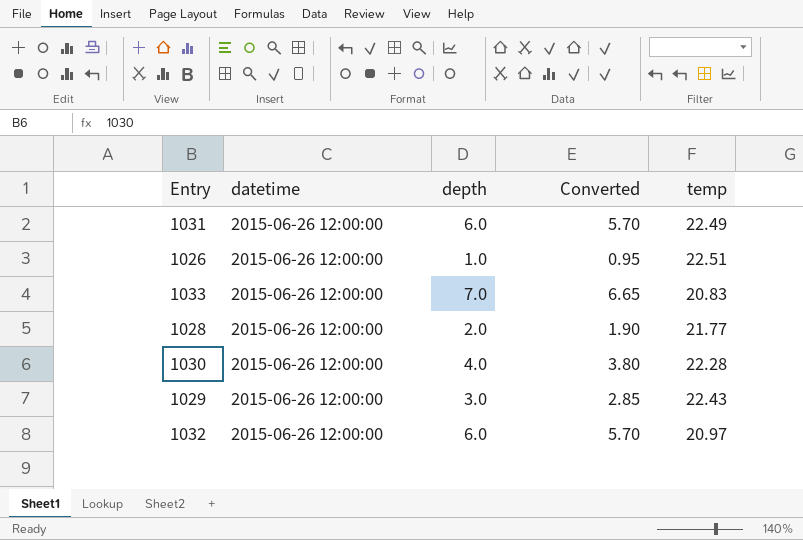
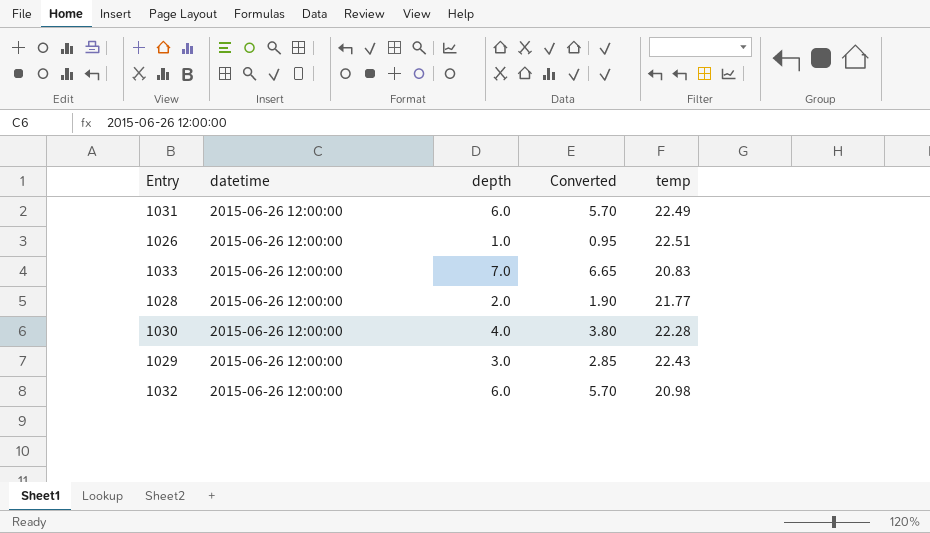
1032 | temp: 20.97 -> 20.98

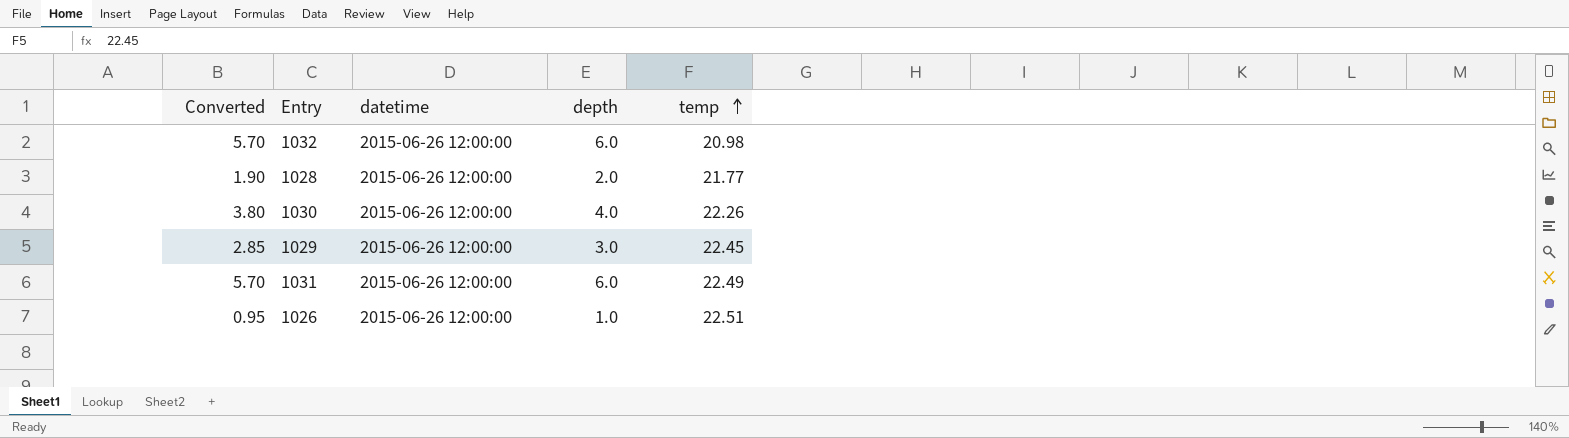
row order: none -> temp ascending
column Converted | position: 4 -> 1
row 1033: 2015-06-26 12:00:00 | 7.0 | 6.65 | 20.83 -> none
1030 | temp: 22.28 -> 22.26
1029 | temp: 22.43 -> 22.45

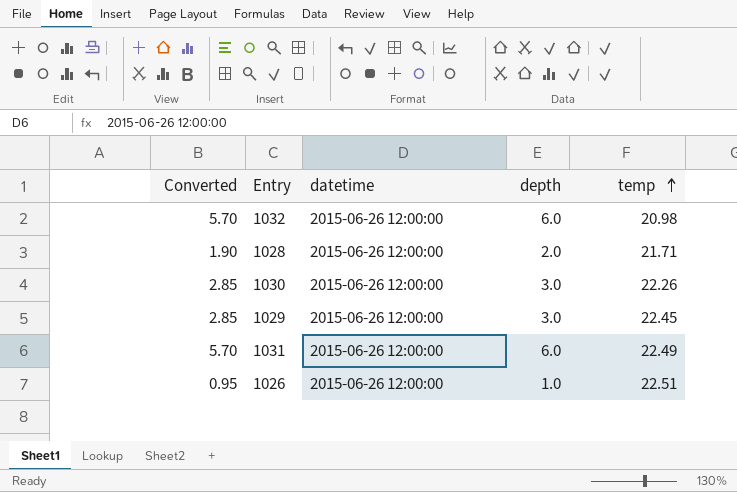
1028 | temp: 21.77 -> 21.71
1030 | Converted: 3.80 -> 2.85
1030 | depth: 4.0 -> 3.0

